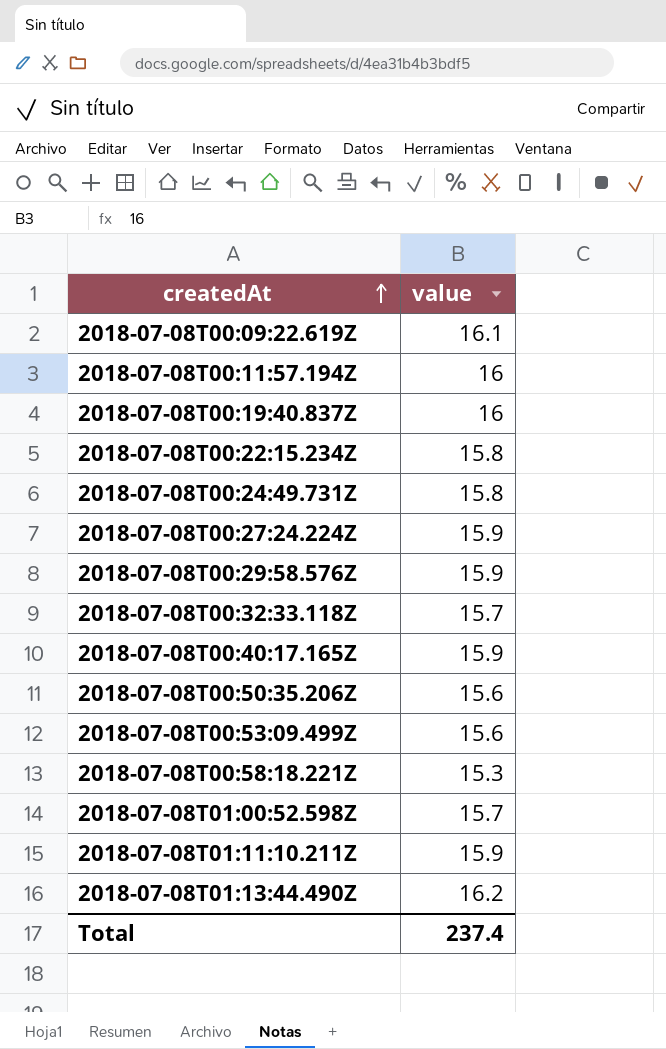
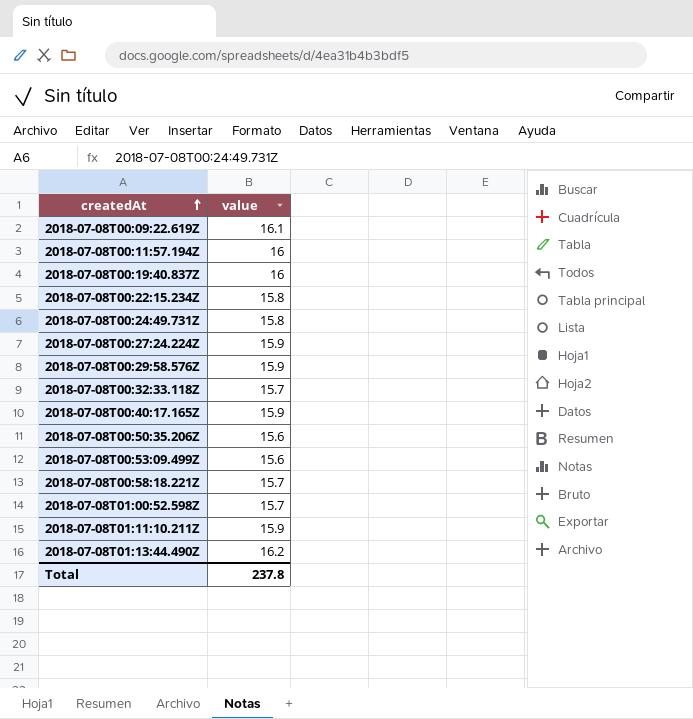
2018-07-08T00:58:18.221Z | value: 15.3 -> 15.7
Total | value: 237.4 -> 237.8

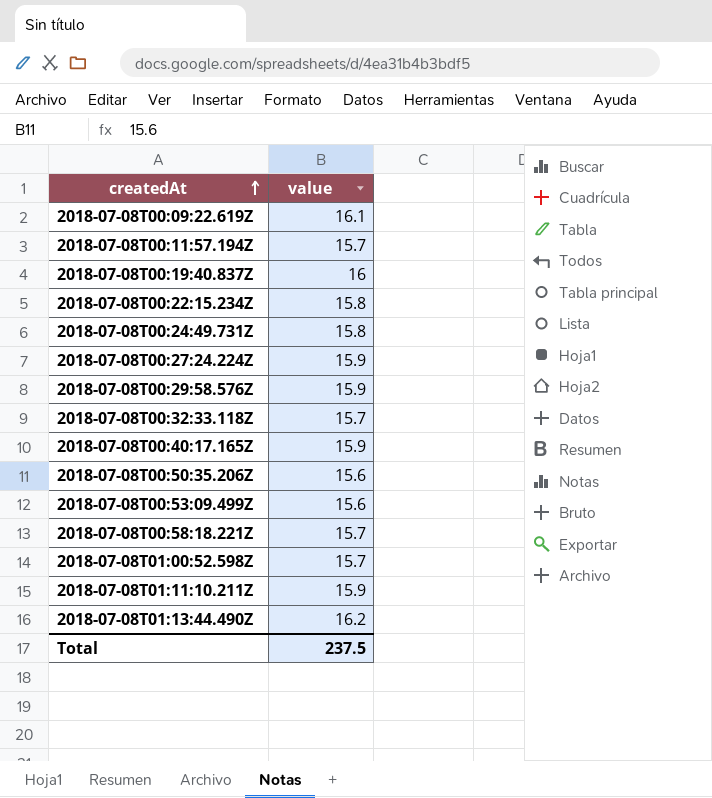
2018-07-08T00:11:57.194Z | value: 16 -> 15.7
Total | value: 237.8 -> 237.5

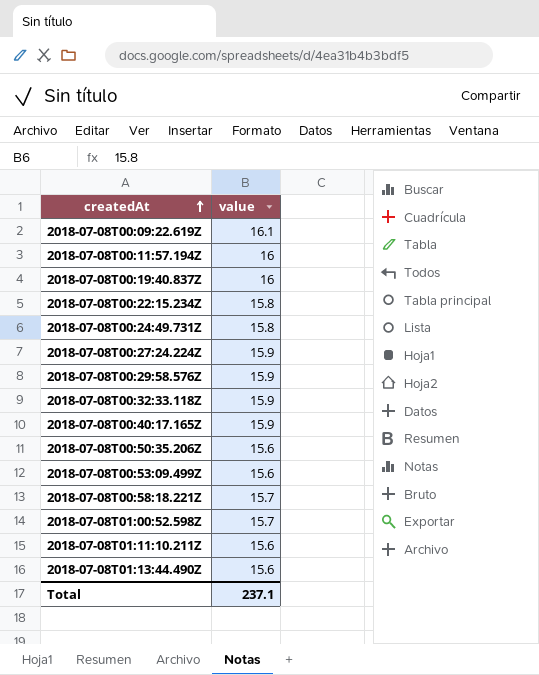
2018-07-08T00:11:57.194Z | value: 15.7 -> 16
2018-07-08T00:32:33.118Z | value: 15.7 -> 15.9
2018-07-08T01:11:10.211Z | value: 15.9 -> 15.6
2018-07-08T01:13:44.490Z | value: 16.2 -> 15.6
Total | value: 237.5 -> 237.1

